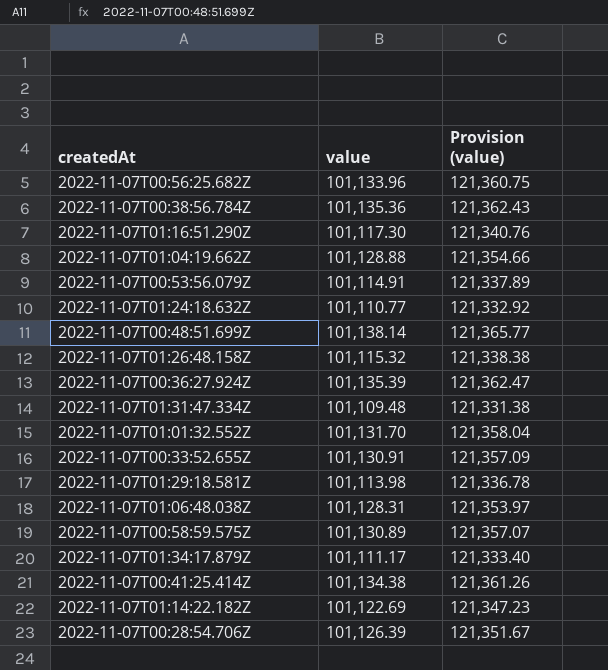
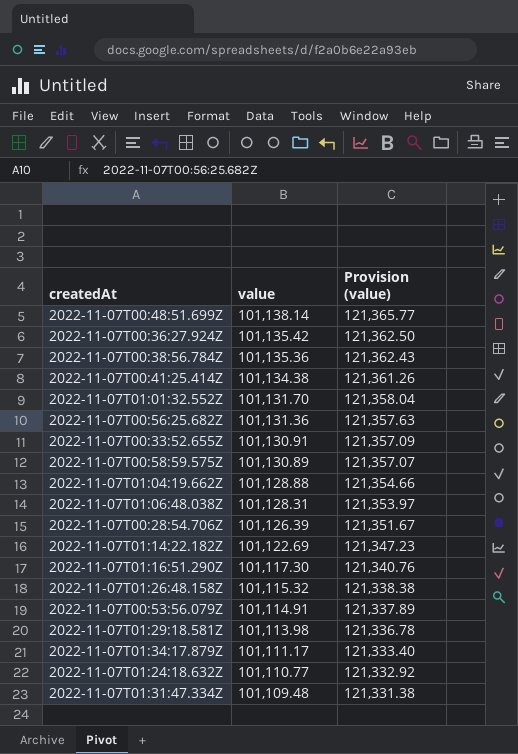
row order: none -> value descending
2022-11-07T00:36:27.924Z | value: 101,135.39 -> 101,135.42
2022-11-07T00:36:27.924Z | Provision (value): 121,362.47 -> 121,362.50
2022-11-07T00:56:25.682Z | value: 101,133.96 -> 101,131.36
2022-11-07T00:56:25.682Z | Provision (value): 121,360.75 -> 121,357.63

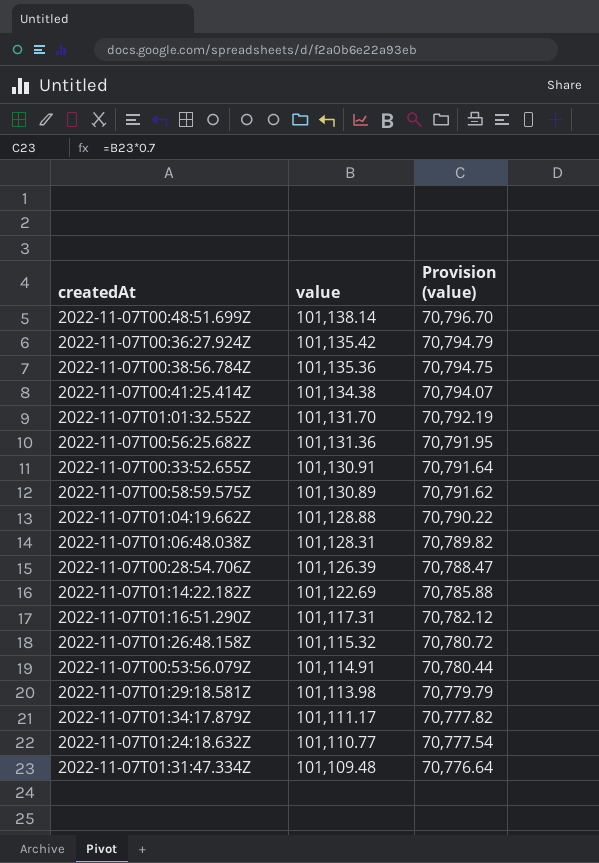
column Provision (value) | formula: [value] * 1.2 -> [value] * 0.7
2022-11-07T01:16:51.290Z | value: 101,117.30 -> 101,117.31

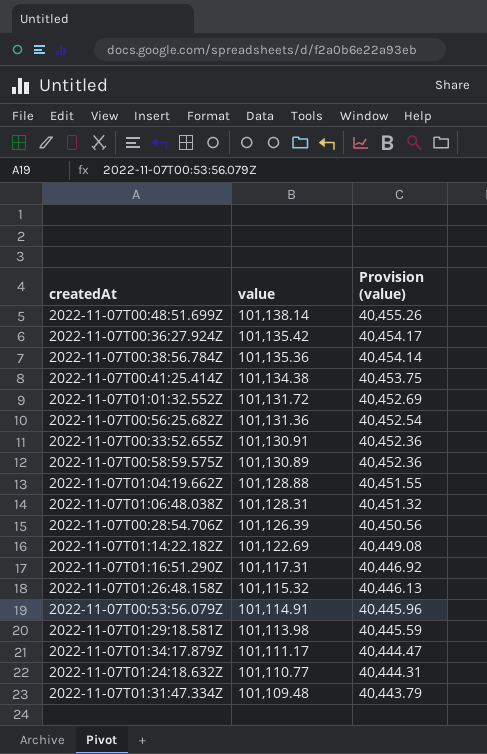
column Provision (value) | formula: [value] * 0.7 -> [value] * 0.4
2022-11-07T01:01:32.552Z | value: 101,131.70 -> 101,131.72

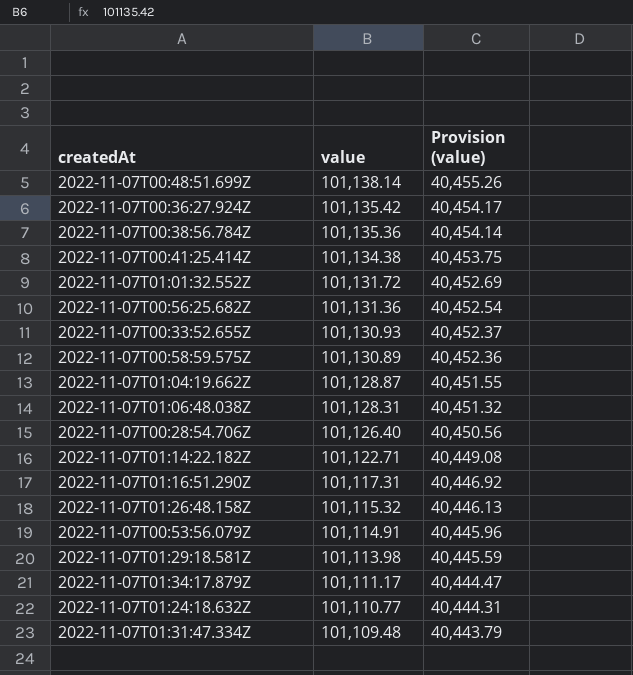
2022-11-07T00:33:52.655Z | value: 101,130.91 -> 101,130.93
2022-11-07T00:33:52.655Z | Provision (value): 40,452.36 -> 40,452.37
2022-11-07T01:04:19.662Z | value: 101,128.88 -> 101,128.87
2022-11-07T00:28:54.706Z | value: 101,126.39 -> 101,126.40
2022-11-07T01:14:22.182Z | value: 101,122.69 -> 101,122.71

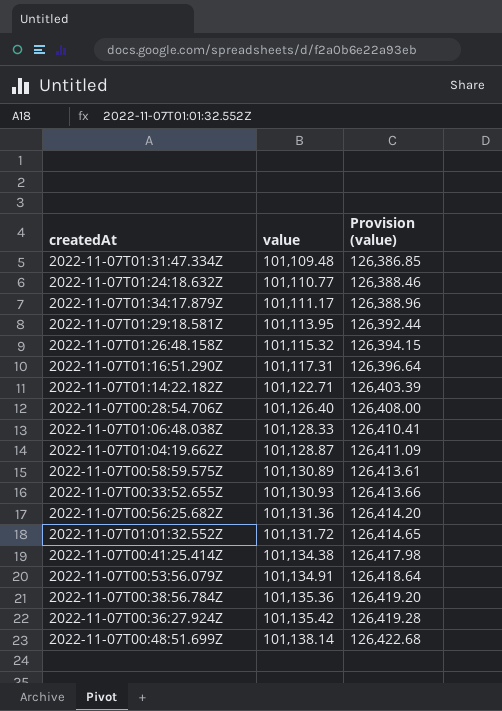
row order: value descending -> value ascending
column Provision (value) | formula: [value] * 0.4 -> [value] * 1.25
2022-11-07T01:29:18.581Z | value: 101,113.98 -> 101,113.95
2022-11-07T01:06:48.038Z | value: 101,128.31 -> 101,128.33
2022-11-07T00:53:56.079Z | value: 101,114.91 -> 101,134.91

